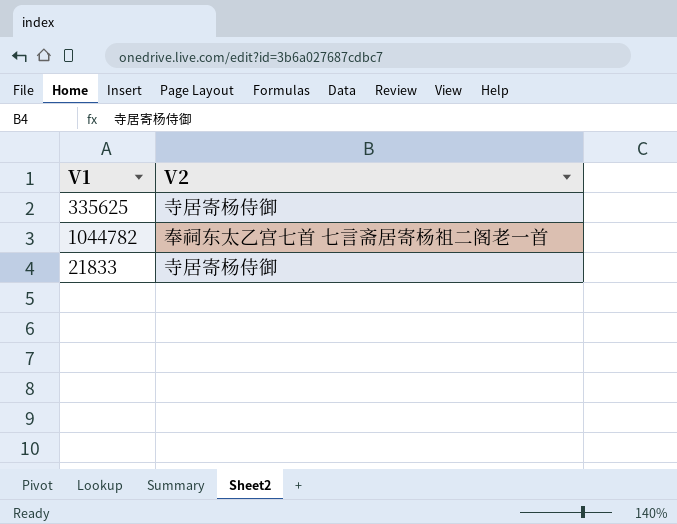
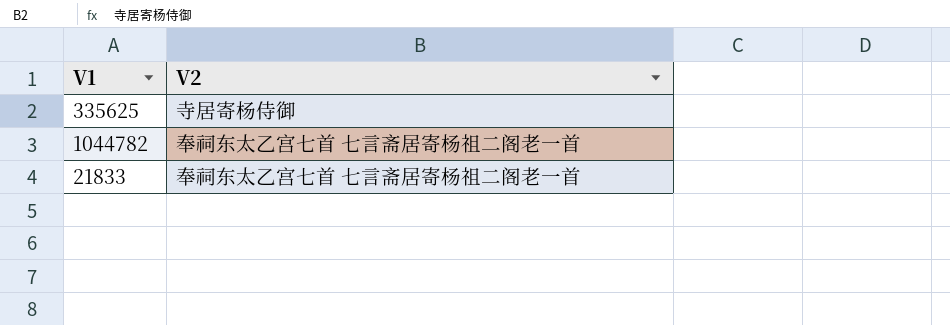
21833 | V2: 寺居寄杨侍御 -> 奉祠东太乙宫七首 七言斋居寄杨祖二阁老一首

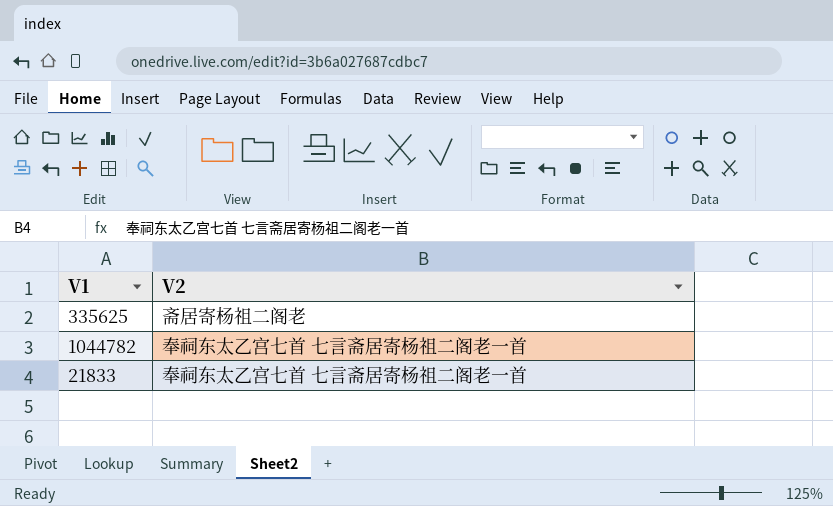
335625 | V2: 寺居寄杨侍御 -> 斋居寄杨祖二阁老

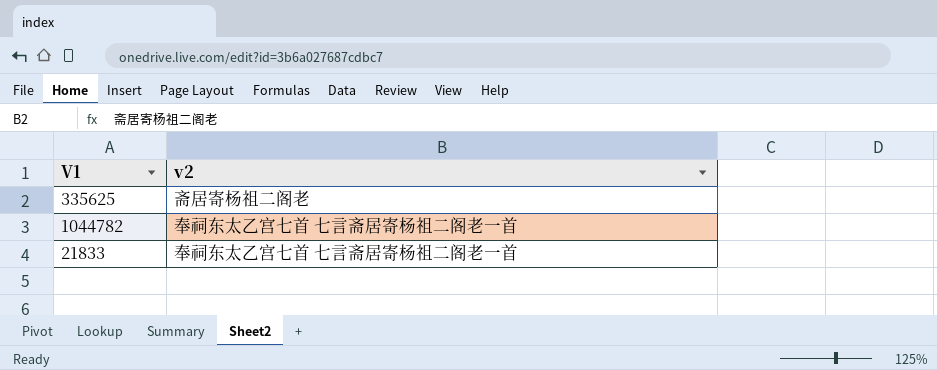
column name: V2 -> v2

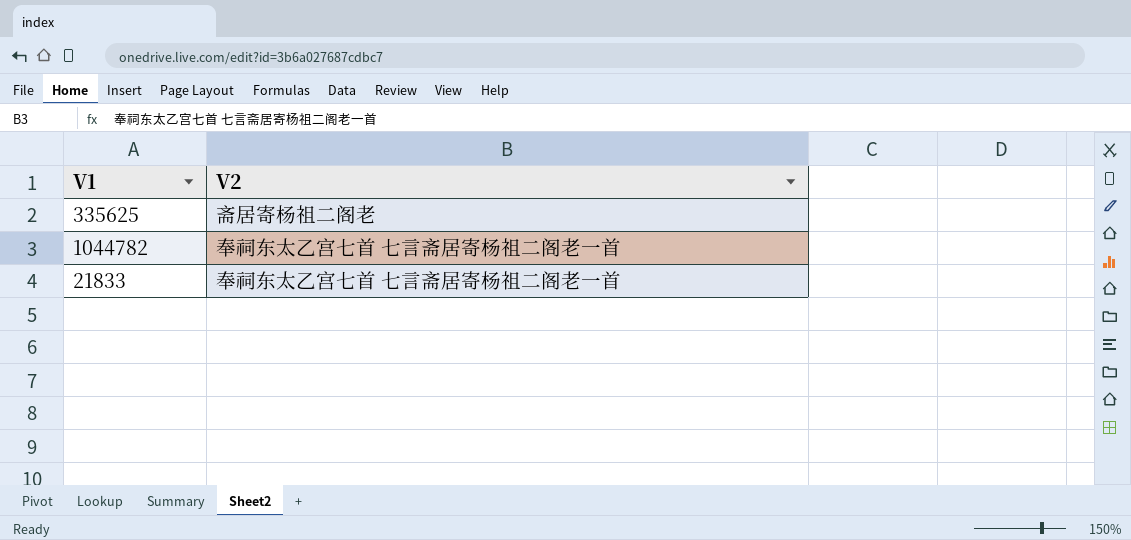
column name: v2 -> V2

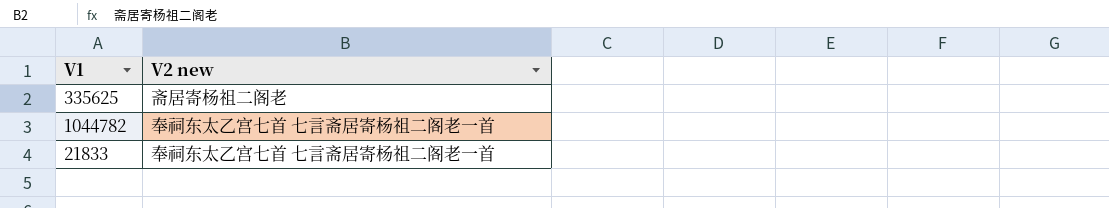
column name: V2 -> V2 new

